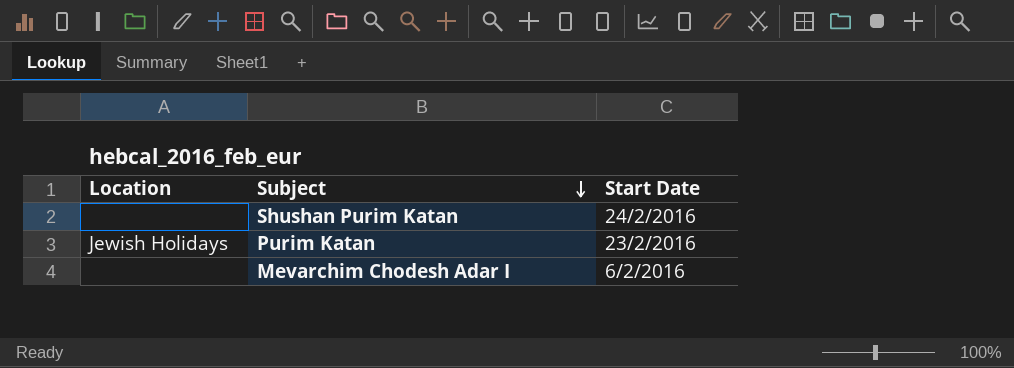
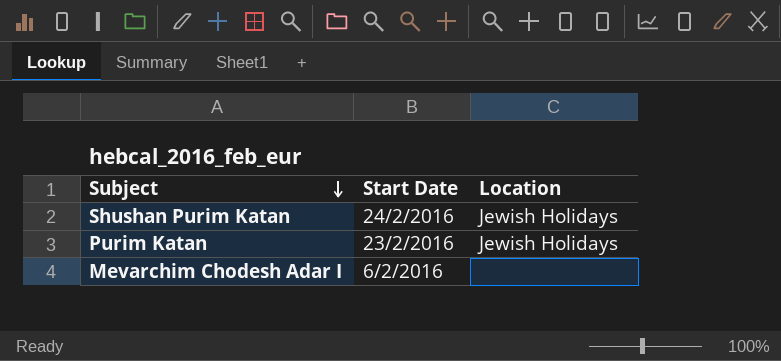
column Location | position: 1 -> 3
Shushan Purim Katan | Location: none -> Jewish Holidays

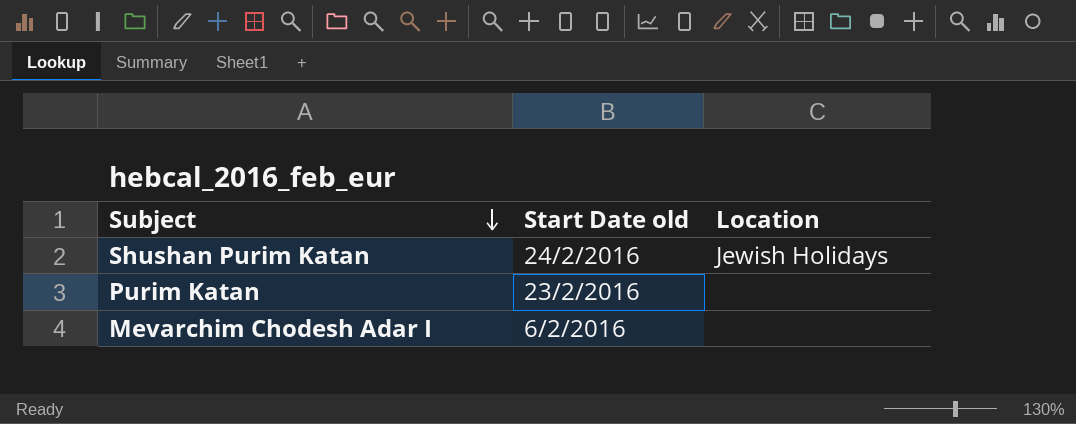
column name: Start Date -> Start Date old
Purim Katan | Location: Jewish Holidays -> none

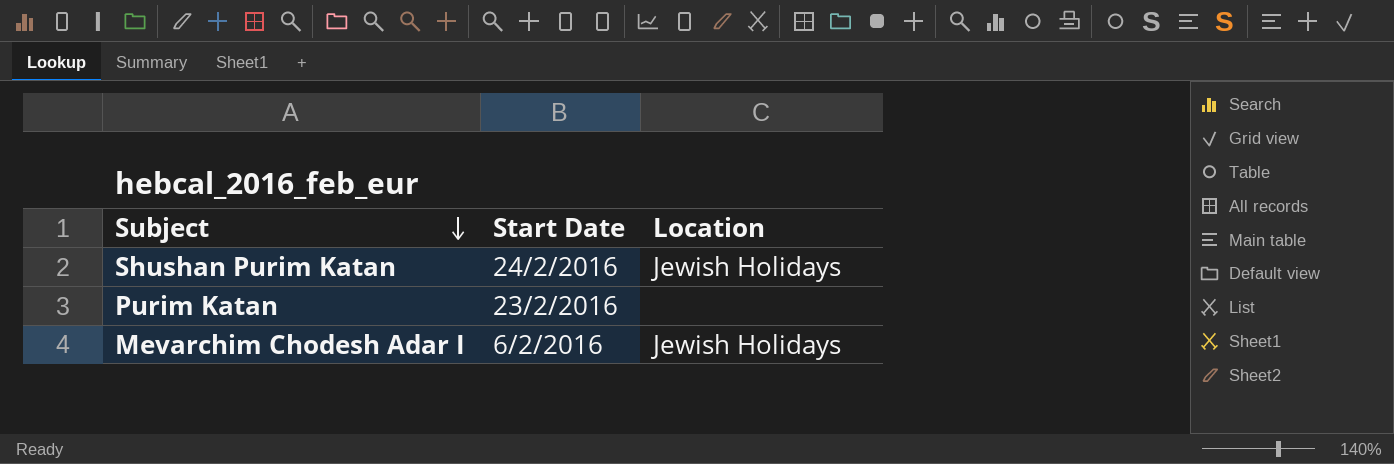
column name: Start Date old -> Start Date
Mevarchim Chodesh Adar I | Location: none -> Jewish Holidays

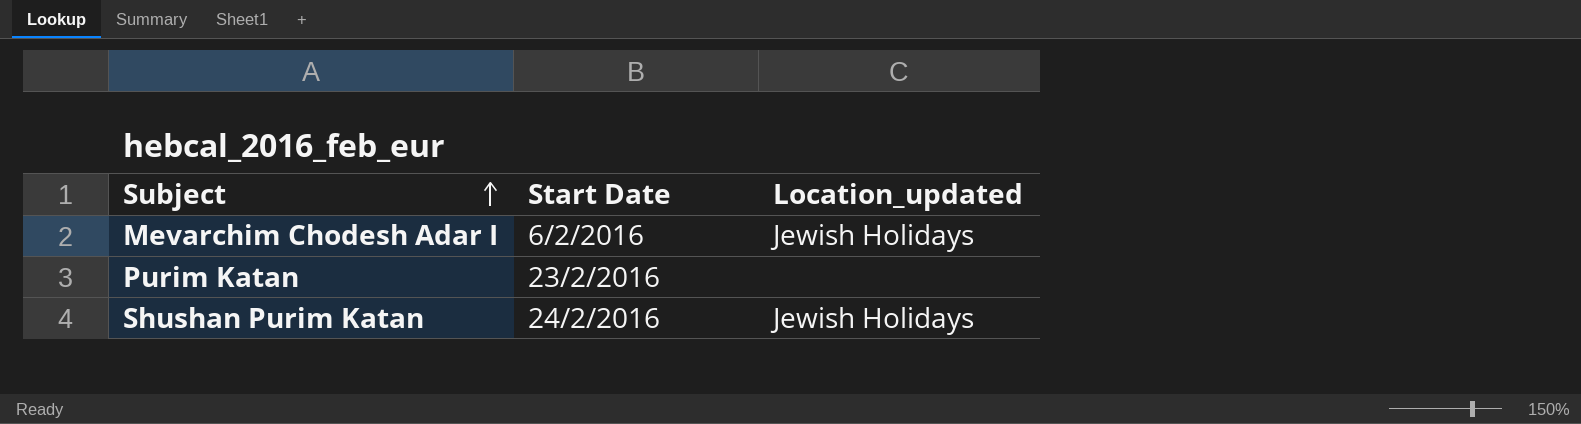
row order: Subject descending -> Subject ascending
column name: Location -> Location_updated

